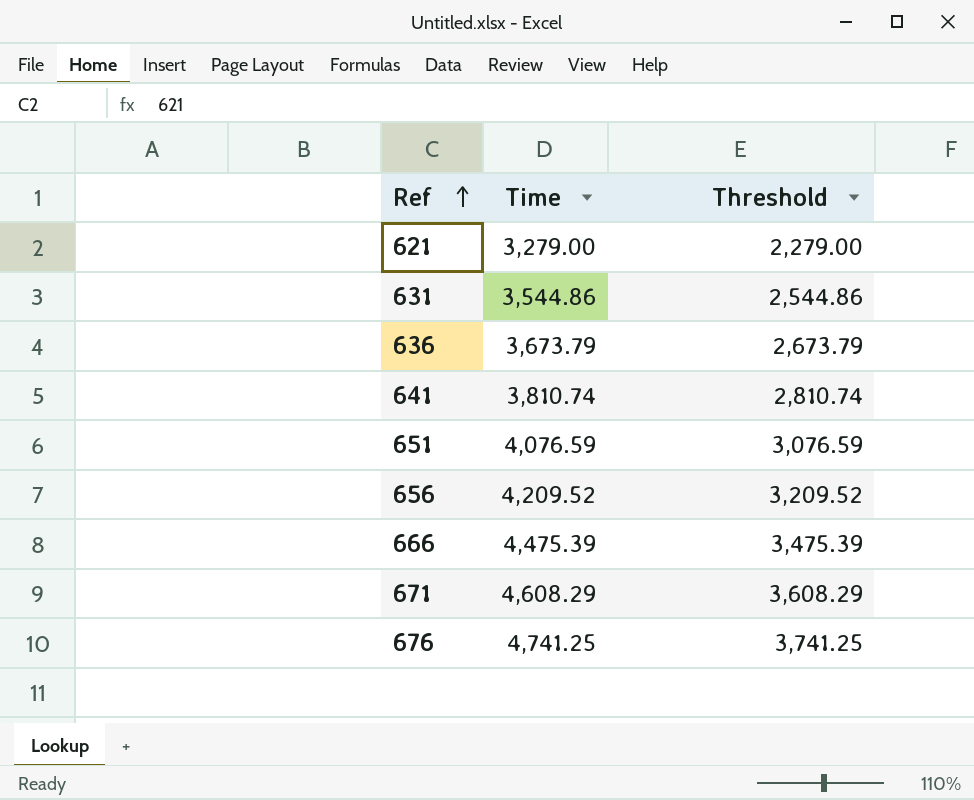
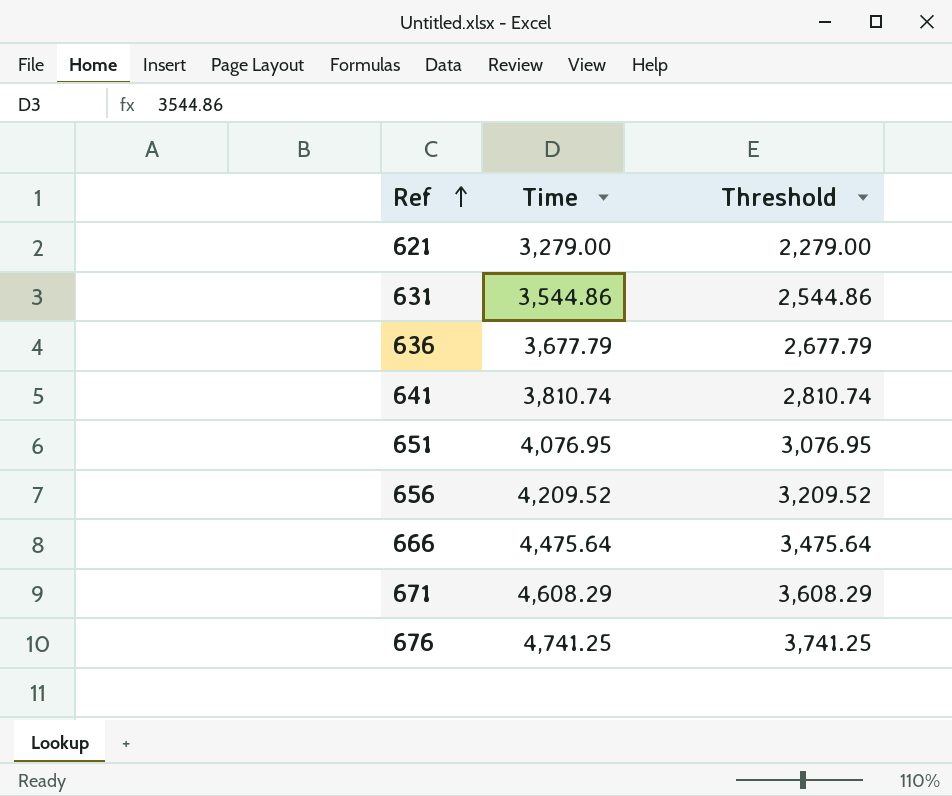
636 | Time: 3,673.79 -> 3,677.79
636 | Threshold: 2,673.79 -> 2,677.79
651 | Time: 4,076.59 -> 4,076.95
651 | Threshold: 3,076.59 -> 3,076.95
666 | Time: 4,475.39 -> 4,475.64
666 | Threshold: 3,475.39 -> 3,475.64

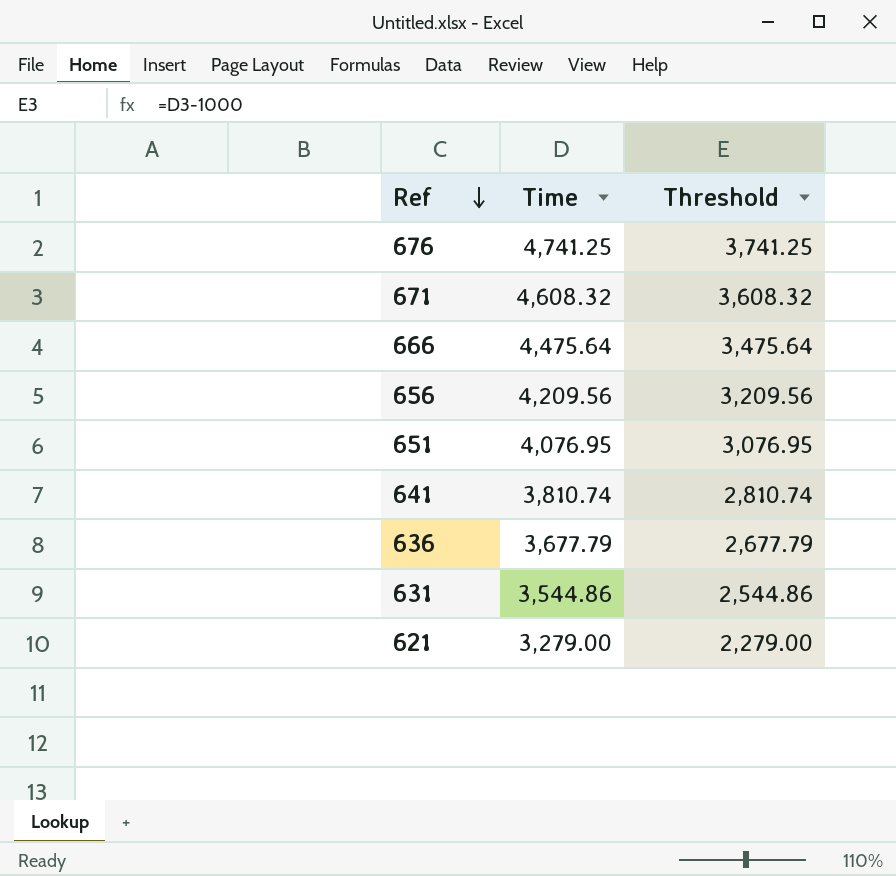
row order: Ref ascending -> Ref descending
671 | Time: 4,608.29 -> 4,608.32
671 | Threshold: 3,608.29 -> 3,608.32
656 | Time: 4,209.52 -> 4,209.56
656 | Threshold: 3,209.52 -> 3,209.56

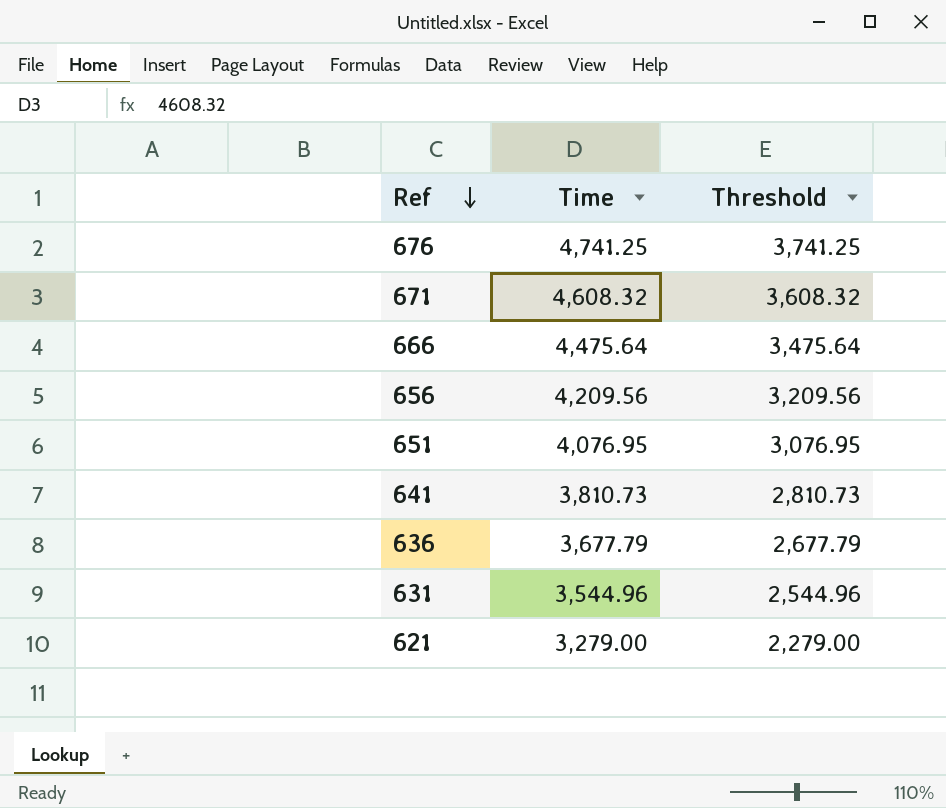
641 | Time: 3,810.74 -> 3,810.73
641 | Threshold: 2,810.74 -> 2,810.73
631 | Time: 3,544.86 -> 3,544.96
631 | Threshold: 2,544.86 -> 2,544.96

